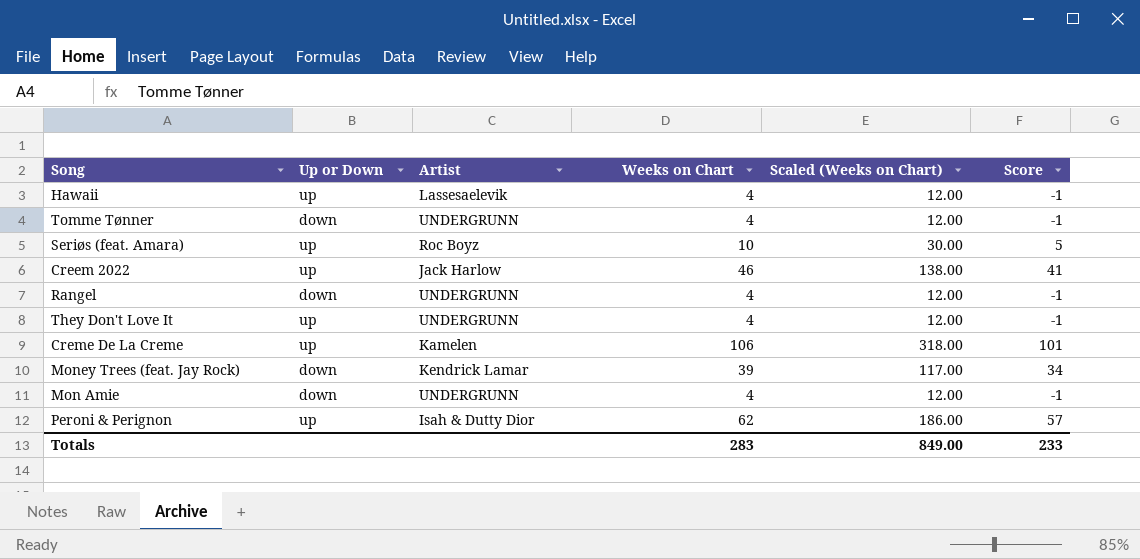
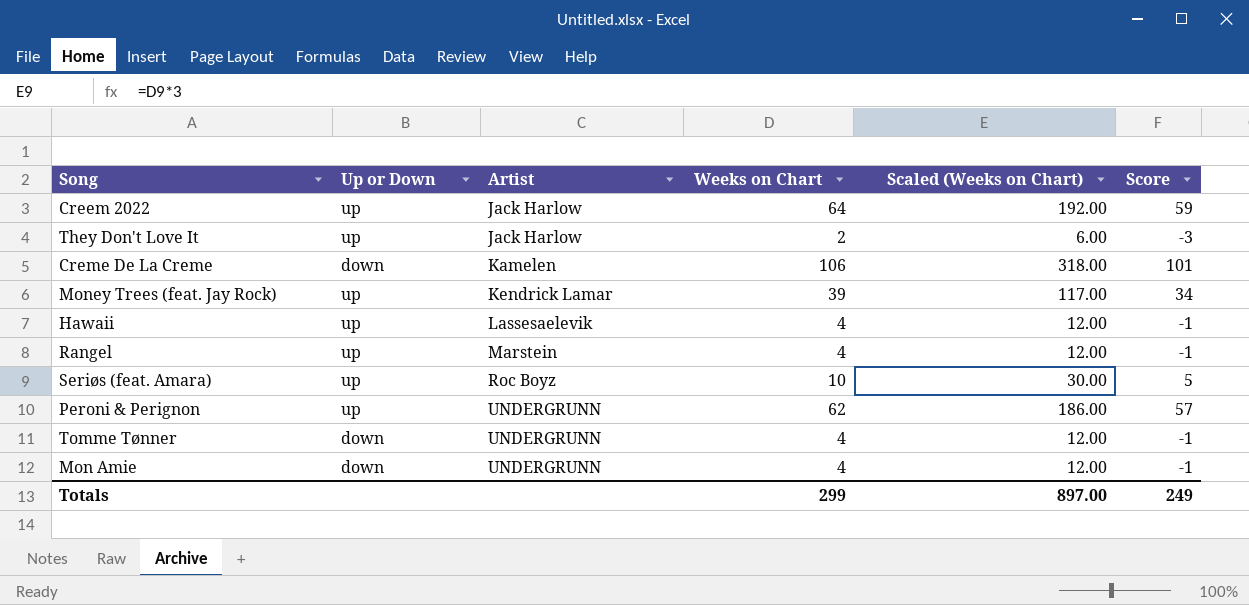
row order: none -> Artist ascending
Creem 2022 | Weeks on Chart: 46 -> 64
Creem 2022 | Scaled (Weeks on Chart): 138.00 -> 192.00
Creem 2022 | Score: 41 -> 59
They Don't Love It | Artist: UNDERGRUNN -> Jack Harlow
They Don't Love It | Weeks on Chart: 4 -> 2
They Don't Love It | Scaled (Weeks on Chart): 12.00 -> 6.00
They Don't Love It | Score: -1 -> -3
Creme De La Creme | Up or Down: up -> down
Money Trees (feat. Jay Rock) | Up or Down: down -> up
Rangel | Up or Down: down -> up
Rangel | Artist: UNDERGRUNN -> Marstein
Peroni & Perignon | Artist: Isah & Dutty Dior -> UNDERGRUNN
Totals | Weeks on Chart: 283 -> 299
Totals | Scaled (Weeks on Chart): 849.00 -> 897.00
Totals | Score: 233 -> 249

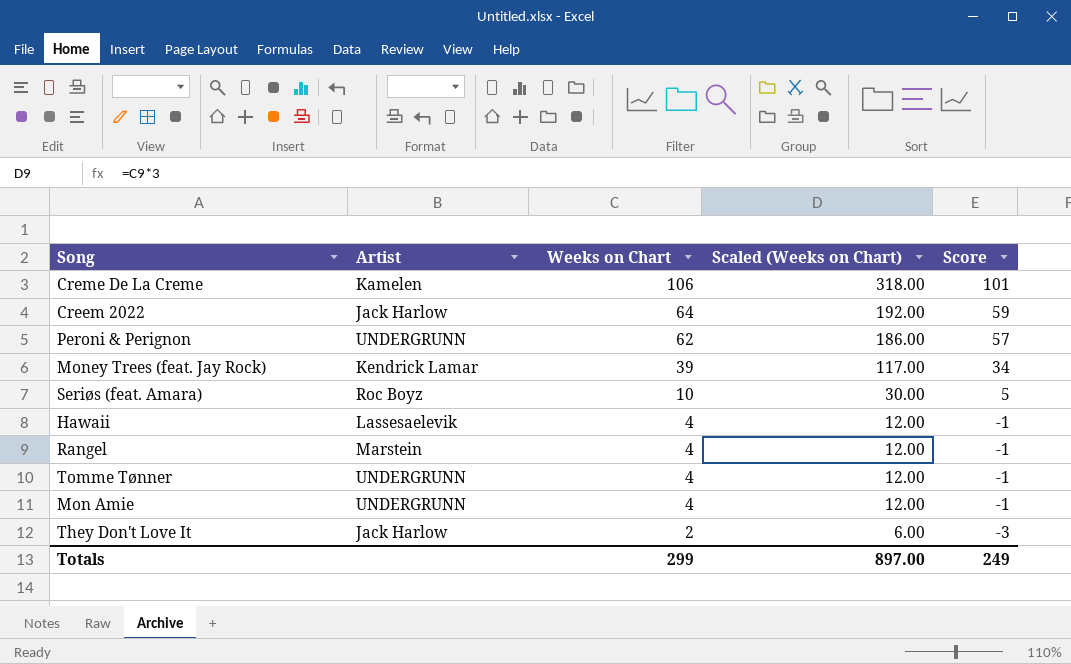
row order: Artist ascending -> Weeks on Chart descending
column Up or Down | position: 2 -> none

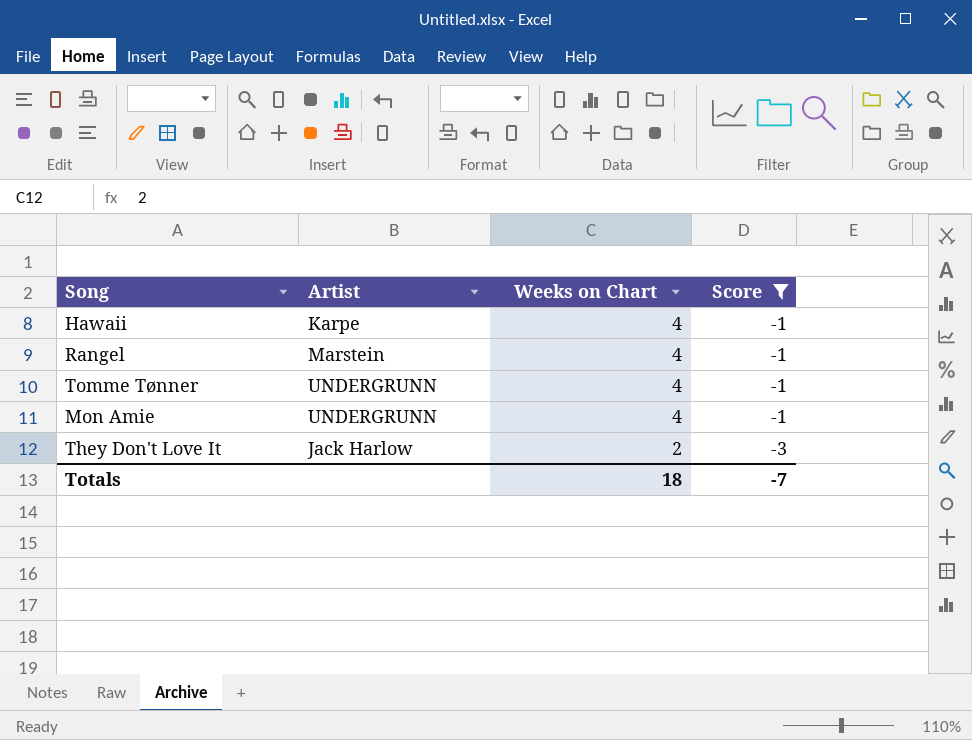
filter: none -> Score <= -1
column Scaled (Weeks on Chart) | formula: [Weeks on Chart] * 3 -> none
Hawaii | Artist: Lassesaelevik -> Karpe
Totals | Weeks on Chart: 299 -> 18
Totals | Score: 249 -> -7

